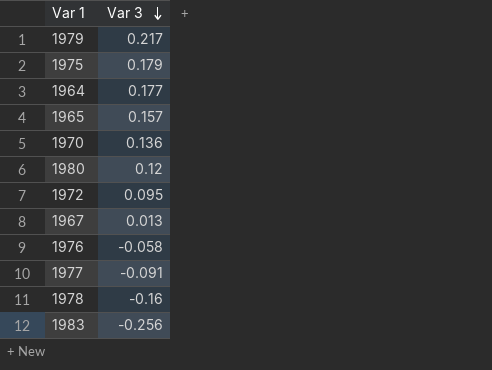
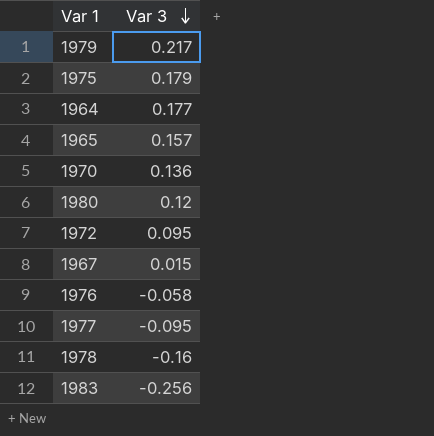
1967 | Var 3: 0.013 -> 0.015
1977 | Var 3: -0.091 -> -0.095

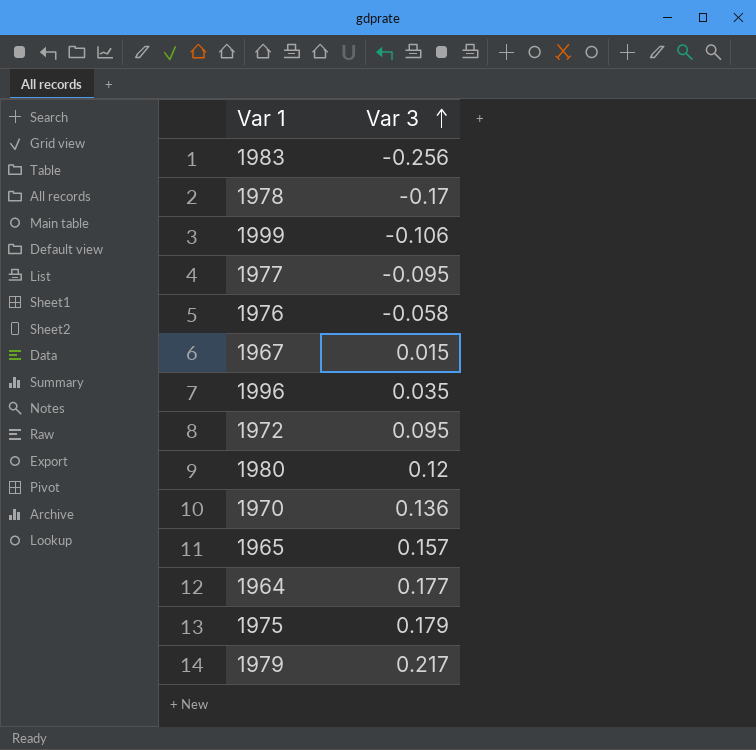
row order: Var 3 descending -> Var 3 ascending
1978 | Var 3: -0.16 -> -0.17
row 1999: none -> -0.106
row 1996: none -> 0.035

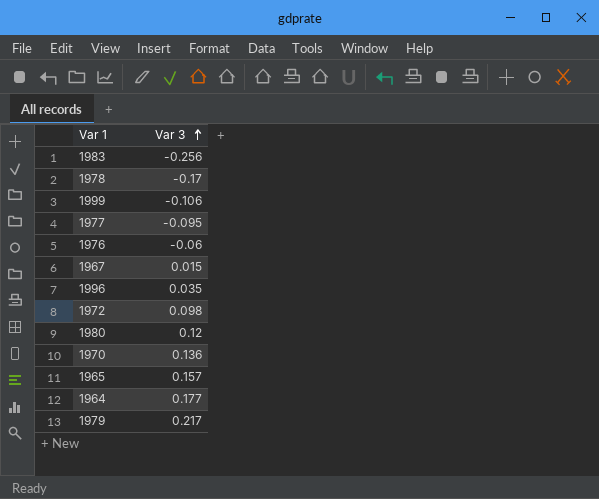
row 1975: 0.179 -> none
1976 | Var 3: -0.058 -> -0.06
1972 | Var 3: 0.095 -> 0.098

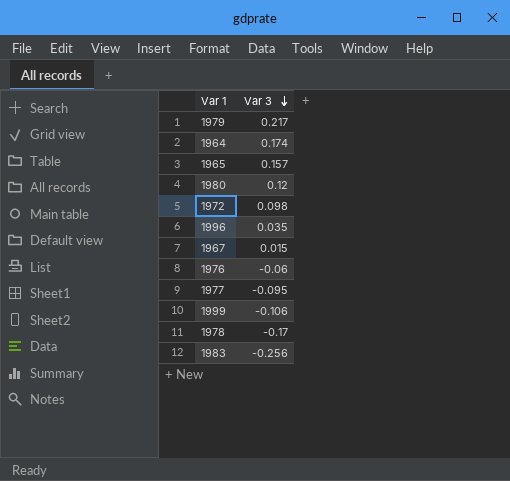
row order: Var 3 ascending -> Var 3 descending
row 1970: 0.136 -> none
1964 | Var 3: 0.177 -> 0.174

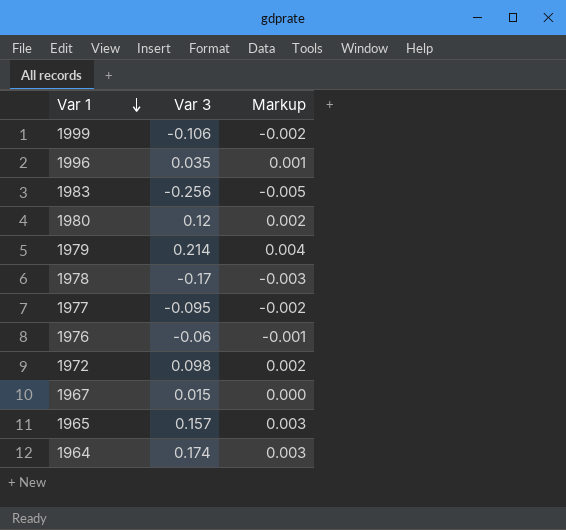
row order: Var 3 descending -> Var 1 descending
column Markup | formula: none -> [Var 3] * 0.02
1979 | Var 3: 0.217 -> 0.214

